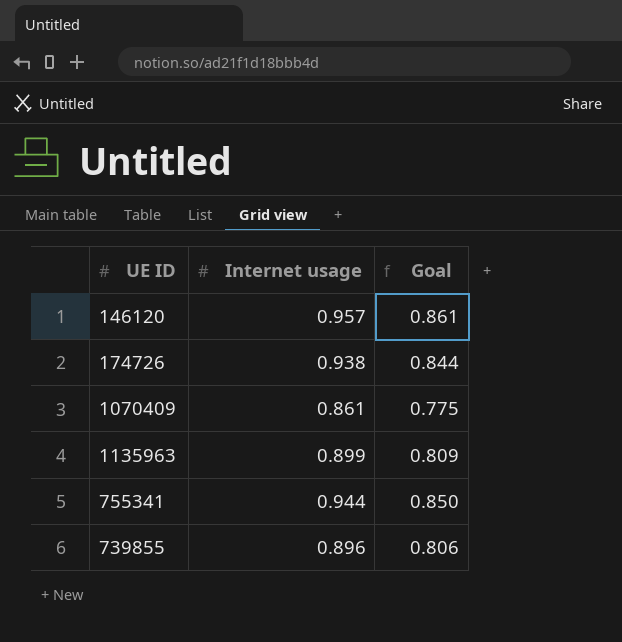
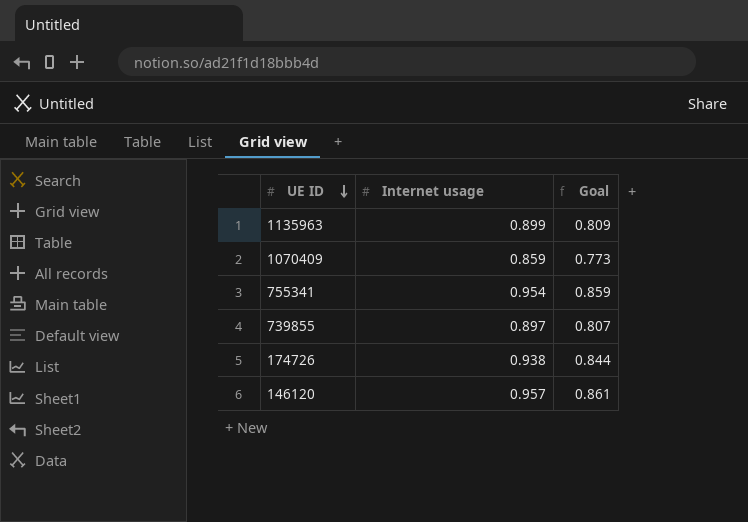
row order: none -> UE ID descending
1070409 | Internet usage: 0.861 -> 0.859
1070409 | Goal: 0.775 -> 0.773
755341 | Internet usage: 0.944 -> 0.954
755341 | Goal: 0.850 -> 0.859
739855 | Internet usage: 0.896 -> 0.897
739855 | Goal: 0.806 -> 0.807

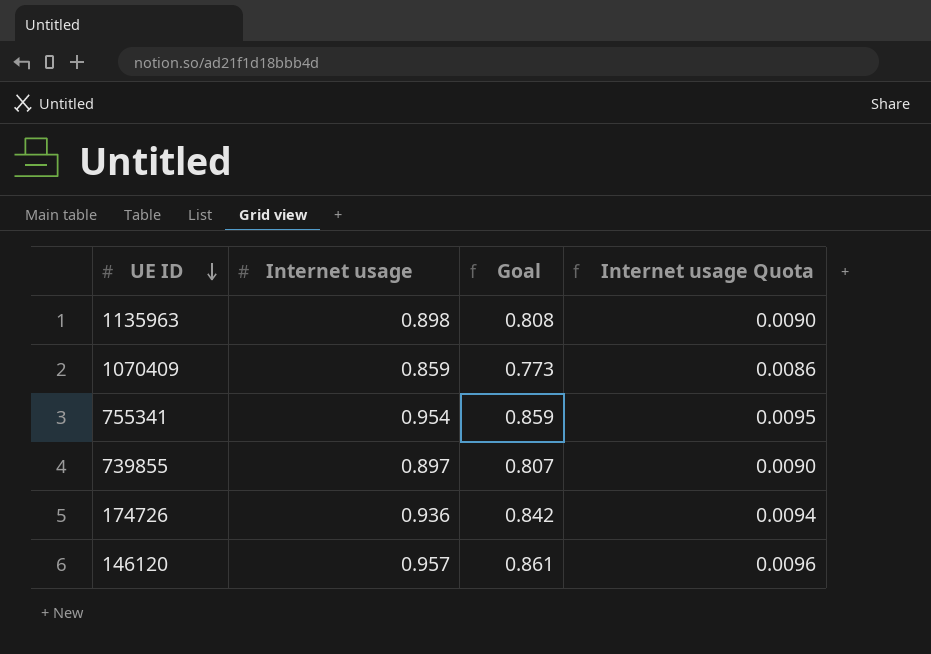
column Internet usage Quota | formula: none -> [Internet usage] * 0.01
1135963 | Internet usage: 0.899 -> 0.898
1135963 | Goal: 0.809 -> 0.808
174726 | Internet usage: 0.938 -> 0.936
174726 | Goal: 0.844 -> 0.842

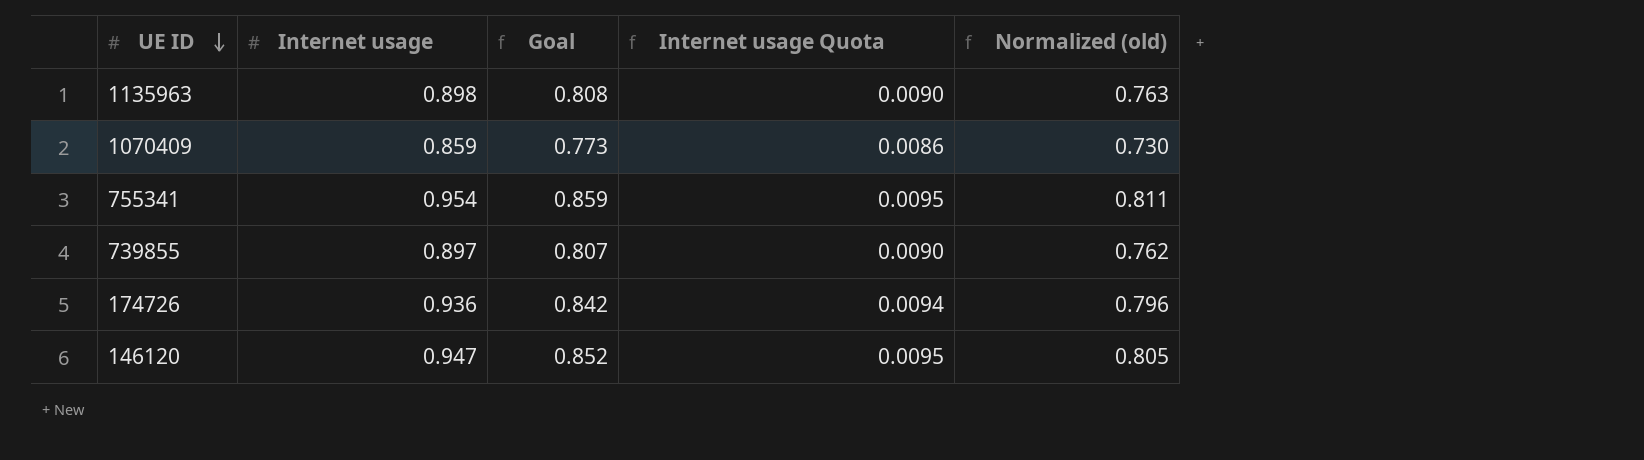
column Normalized (old) | formula: none -> [Internet usage] * 0.85
146120 | Internet usage: 0.957 -> 0.947
146120 | Goal: 0.861 -> 0.852
146120 | Internet usage Quota: 0.0096 -> 0.0095

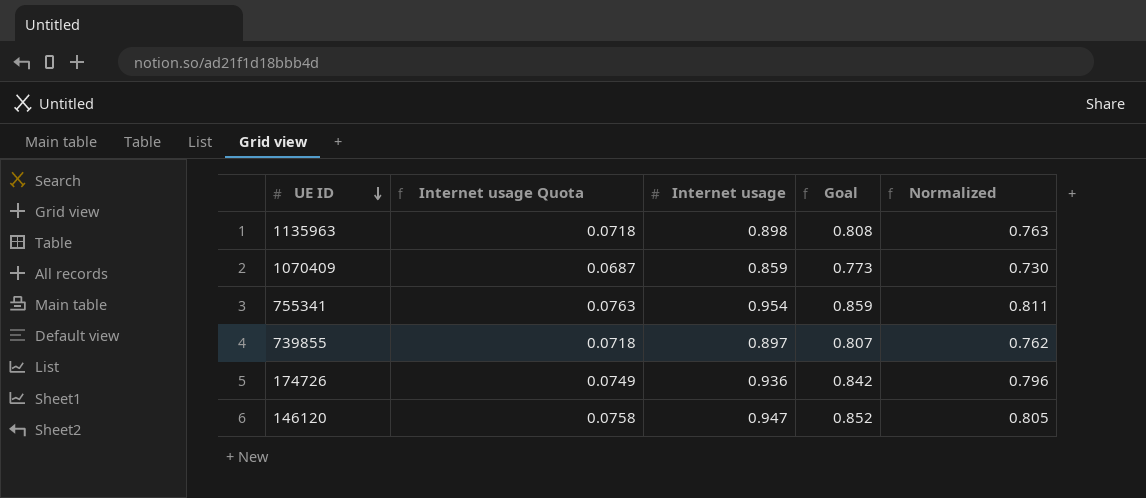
column Internet usage Quota | formula: [Internet usage] * 0.01 -> [Internet usage] * 0.08
column Internet usage Quota | position: 4 -> 2
column name: Normalized (old) -> Normalized

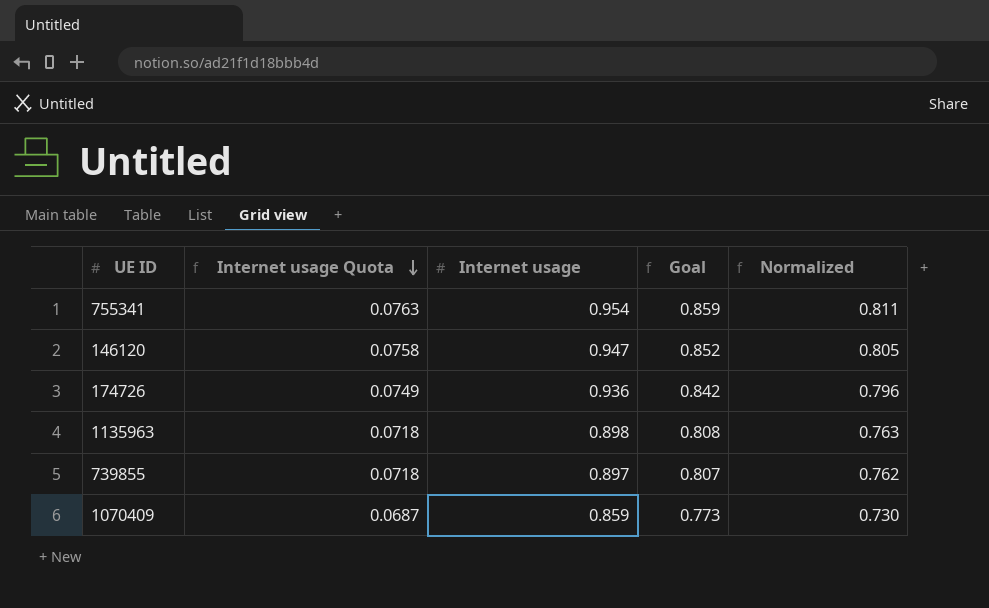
row order: UE ID descending -> Internet usage Quota descending

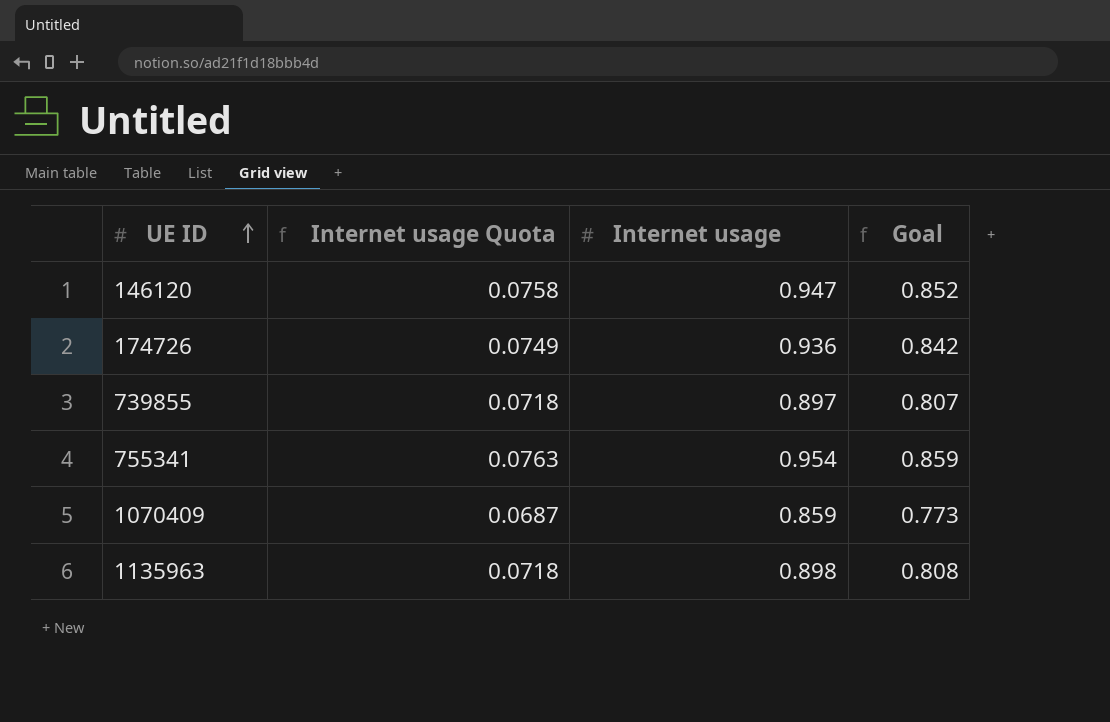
row order: Internet usage Quota descending -> UE ID ascending
column Normalized | formula: [Internet usage] * 0.85 -> none

